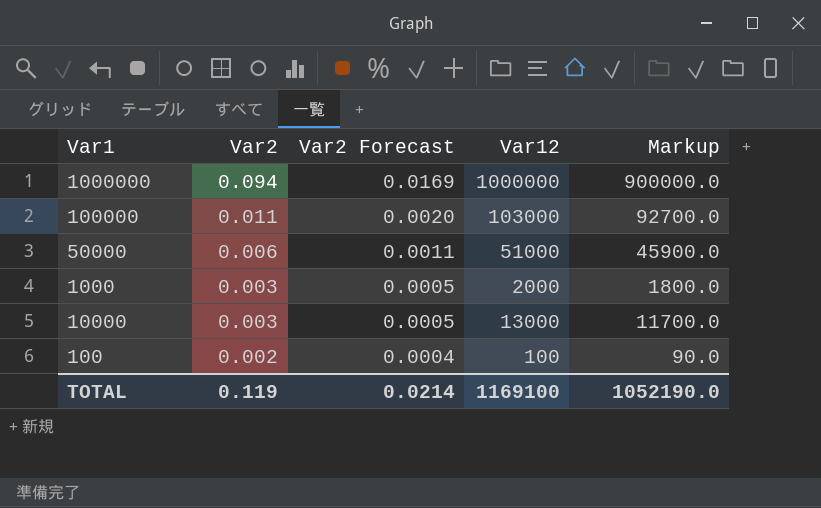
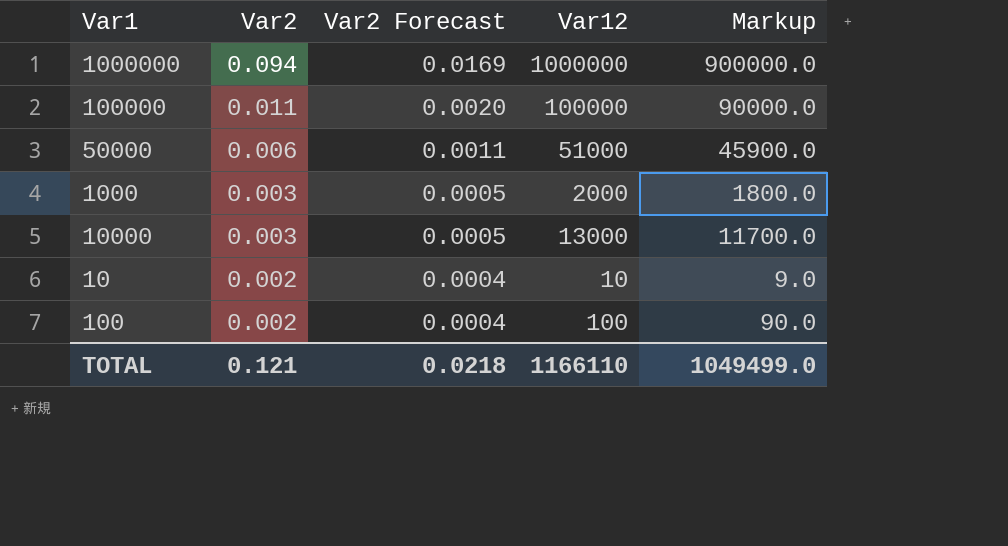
100000 | Var12: 103000 -> 100000
100000 | Markup: 92700.0 -> 90000.0
row 10: none -> 0.002 | 0.0004 | 10 | 9.0
TOTAL | Var2: 0.119 -> 0.121
TOTAL | Var2 Forecast: 0.0214 -> 0.0218
TOTAL | Var12: 1169100 -> 1166110
TOTAL | Markup: 1052190.0 -> 1049499.0

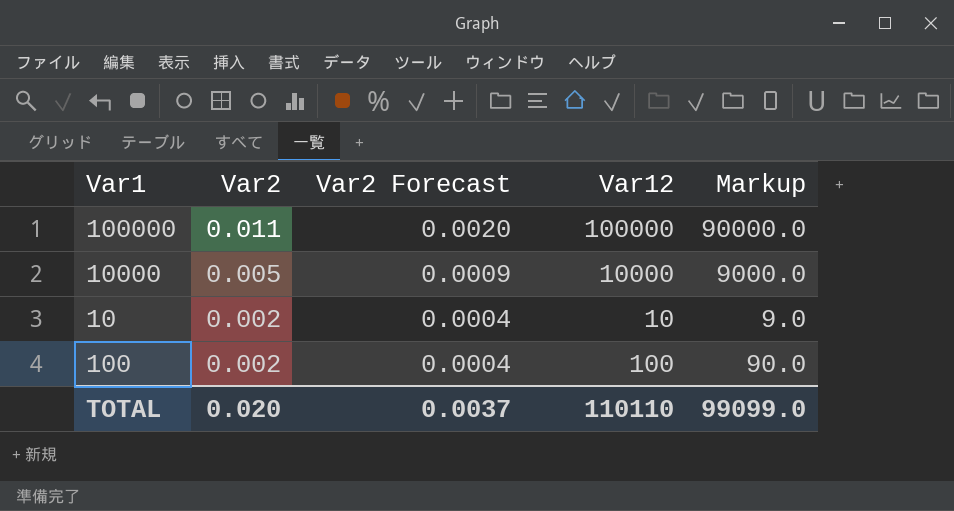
row 1000000: 0.094 | 0.0169 | 1000000 | 900000.0 -> none
row 50000: 0.006 | 0.0011 | 51000 | 45900.0 -> none
row 1000: 0.003 | 0.0005 | 2000 | 1800.0 -> none
10000 | Var2: 0.003 -> 0.005
10000 | Var2 Forecast: 0.0005 -> 0.0009
10000 | Var12: 13000 -> 10000
10000 | Markup: 11700.0 -> 9000.0
TOTAL | Var2: 0.121 -> 0.020
TOTAL | Var2 Forecast: 0.0218 -> 0.0037
TOTAL | Var12: 1166110 -> 110110
TOTAL | Markup: 1049499.0 -> 99099.0

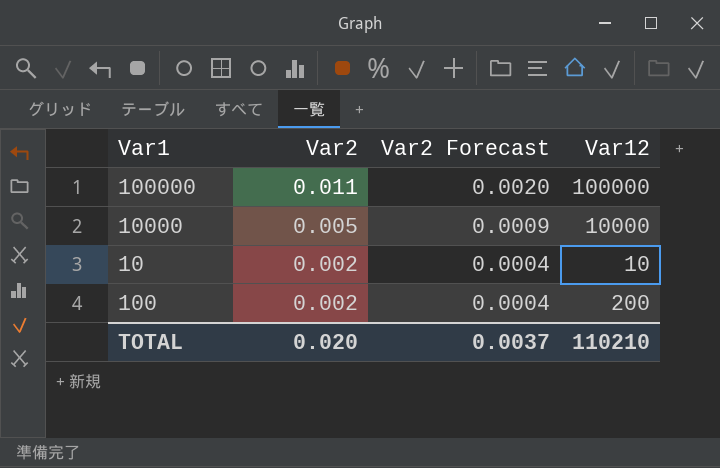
column Markup | formula: [Var12] * 0.9 -> none
100 | Var12: 100 -> 200
TOTAL | Var12: 110110 -> 110210

